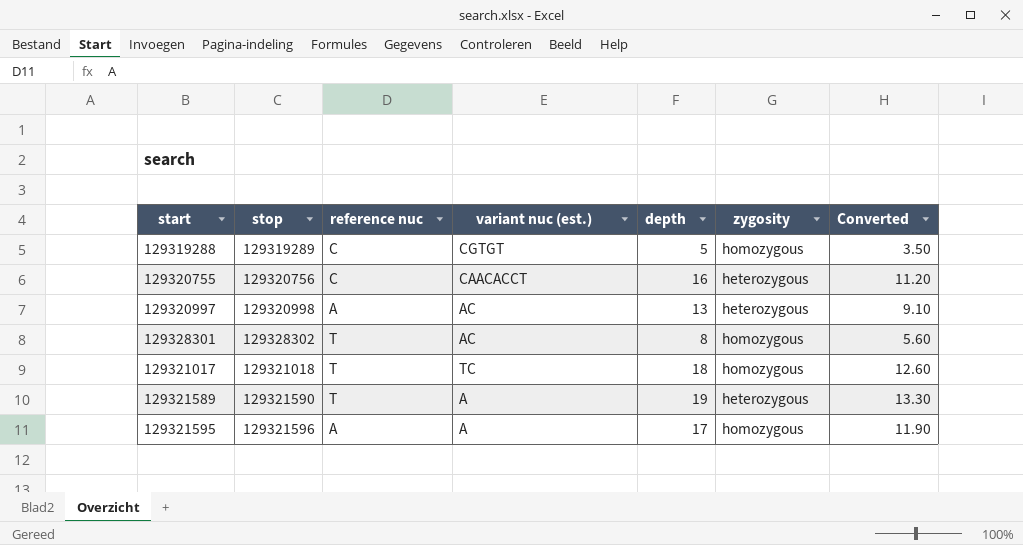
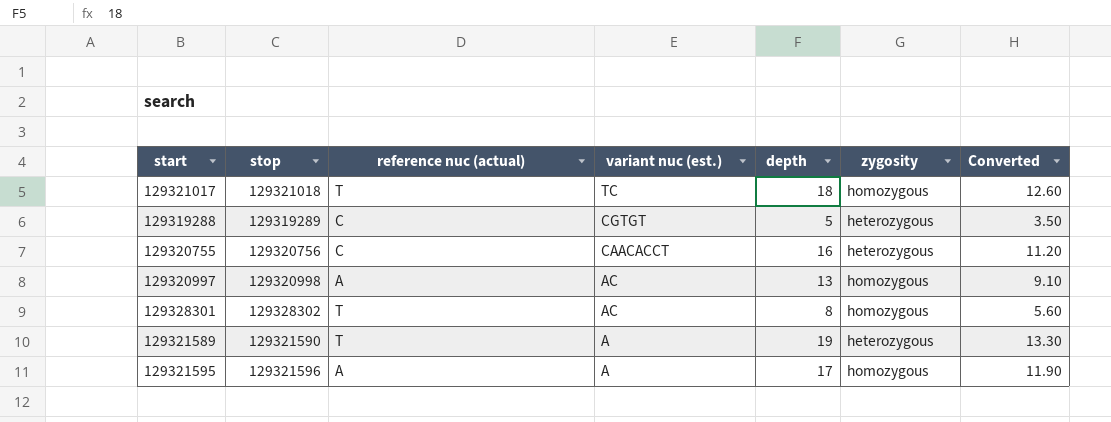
row order: none -> variant nuc (est.) descending
column name: reference nuc -> reference nuc (actual)
129319288 | zygosity: homozygous -> heterozygous
129320997 | zygosity: heterozygous -> homozygous

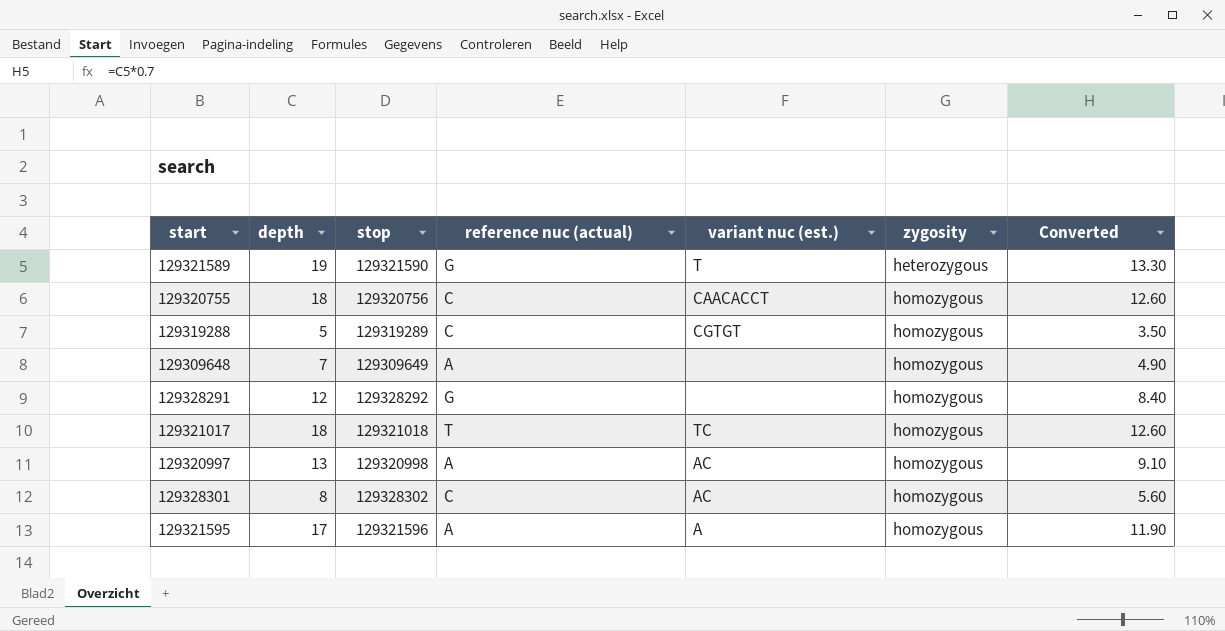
row order: variant nuc (est.) descending -> zygosity ascending
column depth | position: 5 -> 2
129321589 | reference nuc (actual): T -> G
129321589 | variant nuc (est.): A -> T
129320755 | depth: 16 -> 18
129320755 | zygosity: heterozygous -> homozygous
129320755 | Converted: 11.20 -> 12.60
129319288 | zygosity: heterozygous -> homozygous
row 129309648: none -> 7 | 129309649 | A | none | homozygous | 4.90
row 129328291: none -> 12 | 129328292 | G | none | homozygous | 8.40
129328301 | reference nuc (actual): T -> C

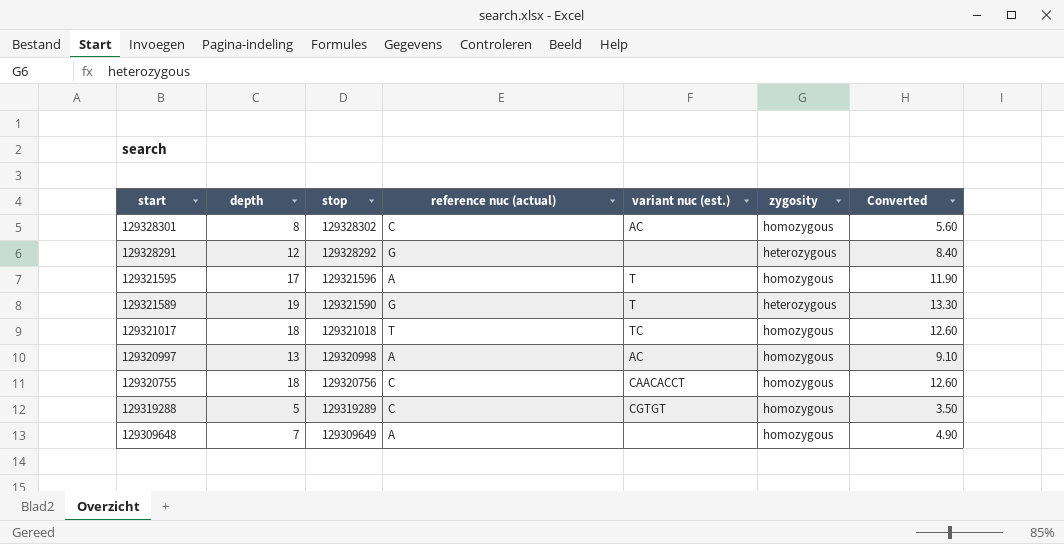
row order: zygosity ascending -> start descending
129328291 | zygosity: homozygous -> heterozygous
129321595 | variant nuc (est.): A -> T

